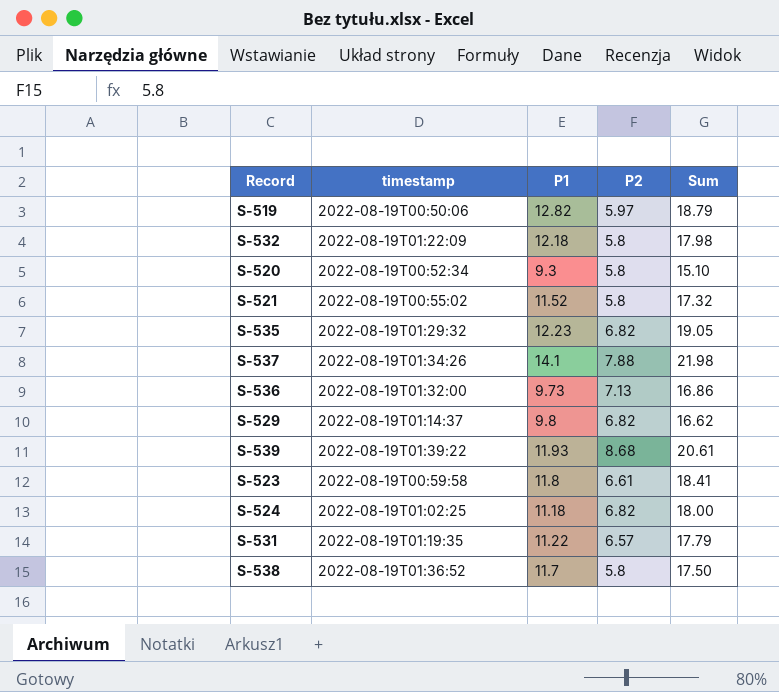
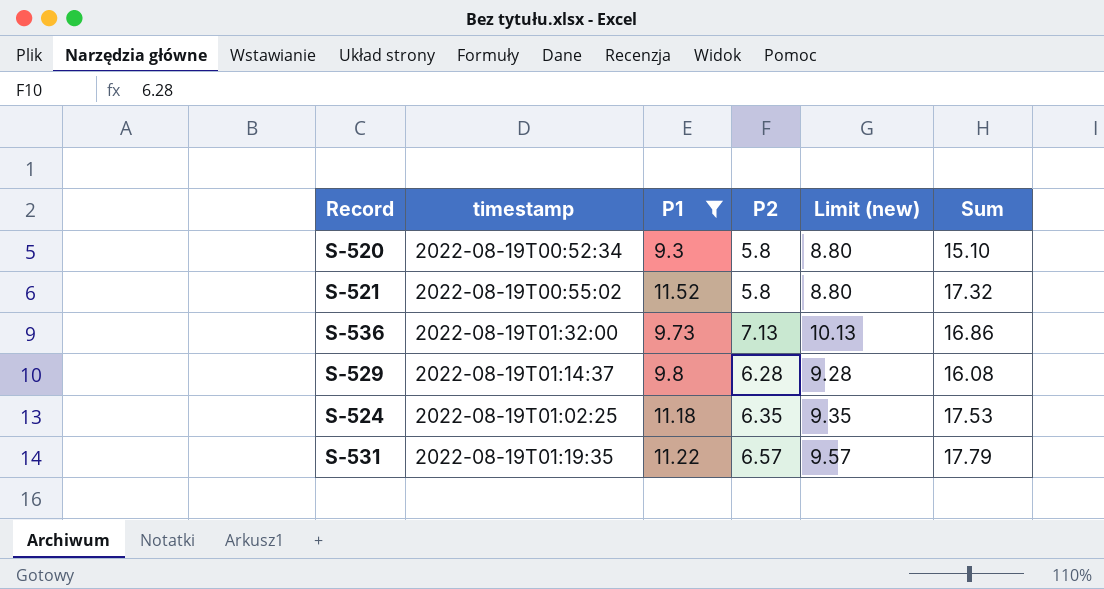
filter: none -> P1 <= 11.52
column Limit (new) | formula: none -> [P2] + 3
S-529 | P2: 6.82 -> 6.28
S-529 | Sum: 16.62 -> 16.08
S-524 | P2: 6.82 -> 6.35
S-524 | Sum: 18.00 -> 17.53

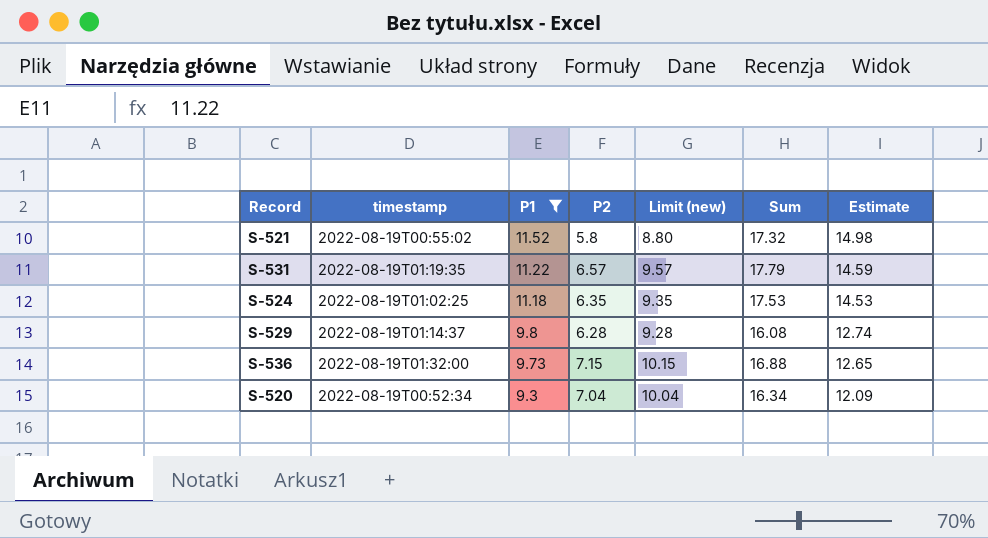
row order: none -> P1 descending
column Estimate | formula: none -> [P1] * 1.3
S-536 | P2: 7.13 -> 7.15
S-536 | Limit (new): 10.13 -> 10.15
S-536 | Sum: 16.86 -> 16.88
S-520 | P2: 5.8 -> 7.04
S-520 | Limit (new): 8.80 -> 10.04
S-520 | Sum: 15.10 -> 16.34

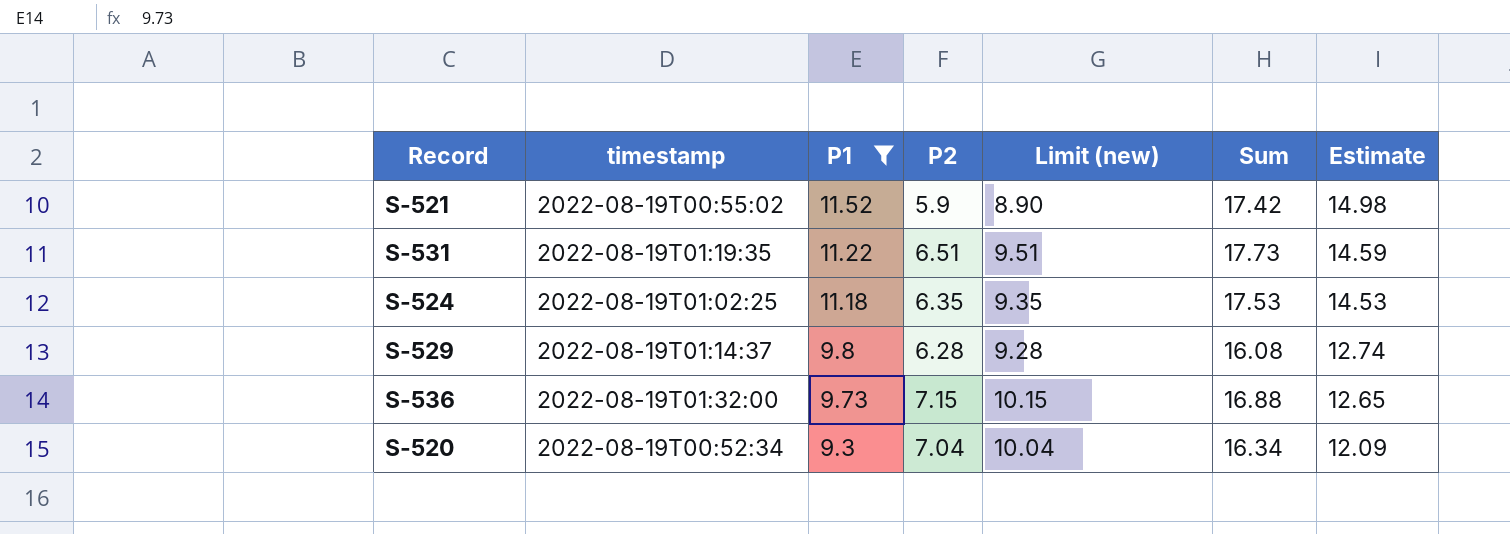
S-521 | P2: 5.8 -> 5.9
S-521 | Limit (new): 8.80 -> 8.90
S-521 | Sum: 17.32 -> 17.42
S-531 | P2: 6.57 -> 6.51
S-531 | Limit (new): 9.57 -> 9.51
S-531 | Sum: 17.79 -> 17.73

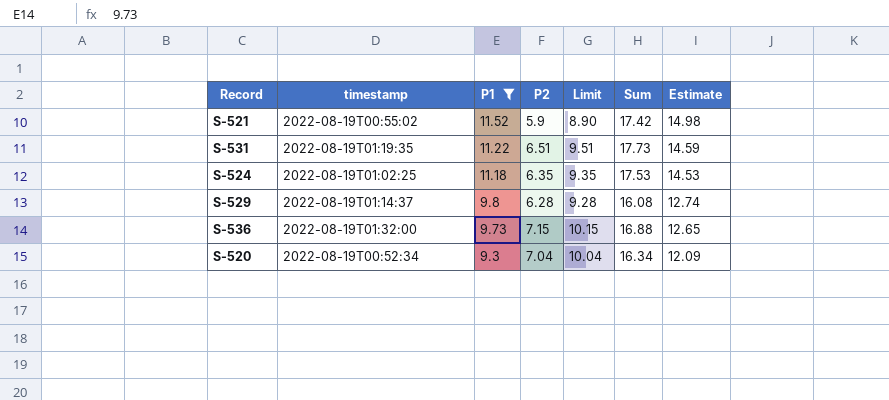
column name: Limit (new) -> Limit

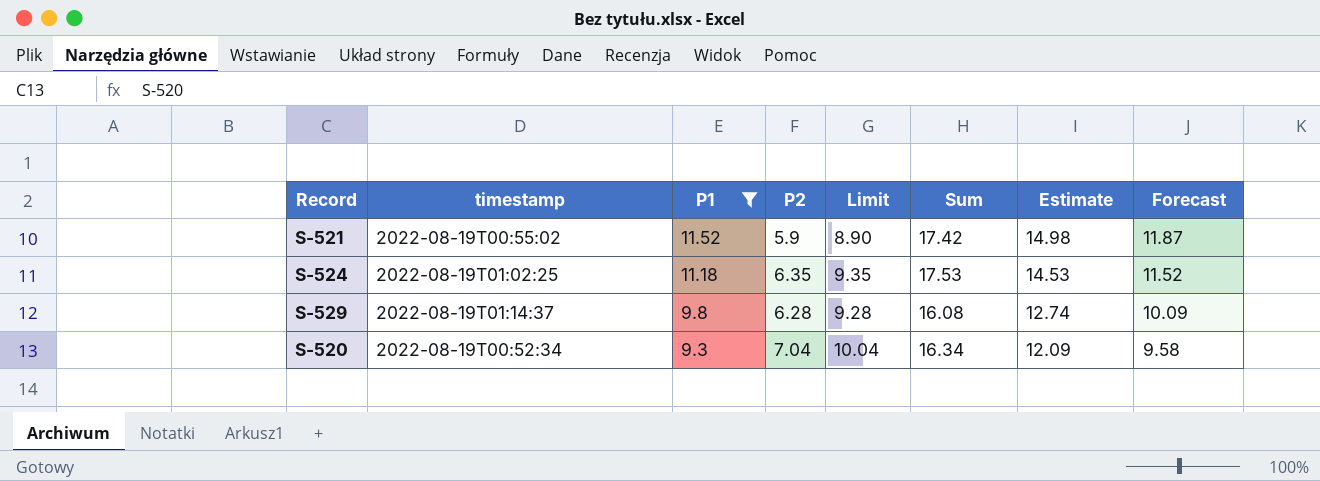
column Forecast | formula: none -> [P1] * 1.03
row S-531: 2022-08-19T01:19:35 | 11.22 | 6.51 | 9.51 | 17.73 | 14.59 -> none
row S-536: 2022-08-19T01:32:00 | 9.73 | 7.15 | 10.15 | 16.88 | 12.65 -> none

